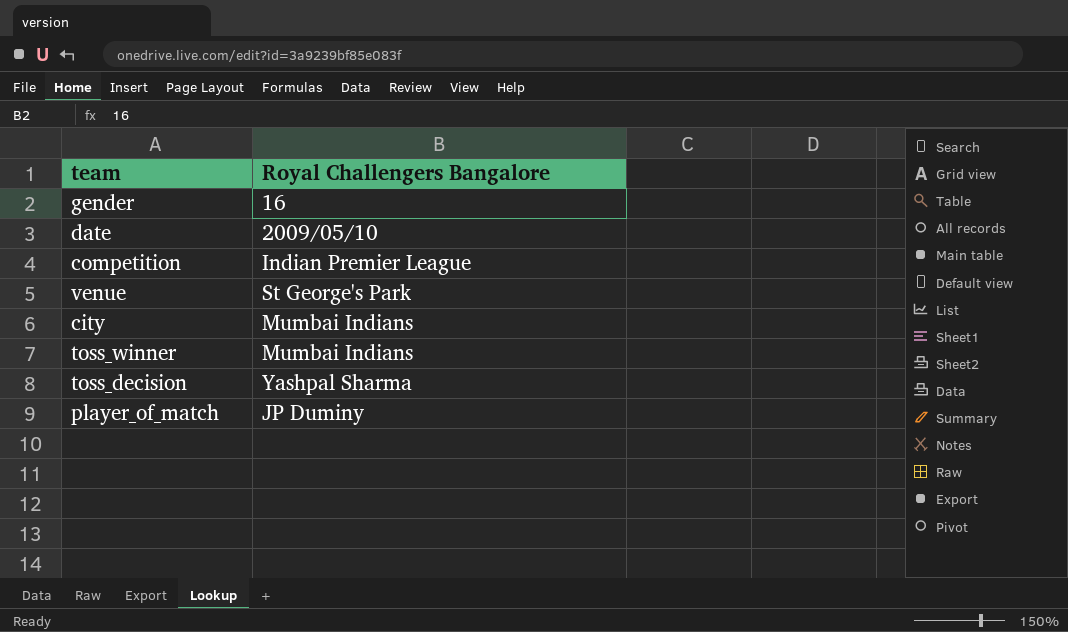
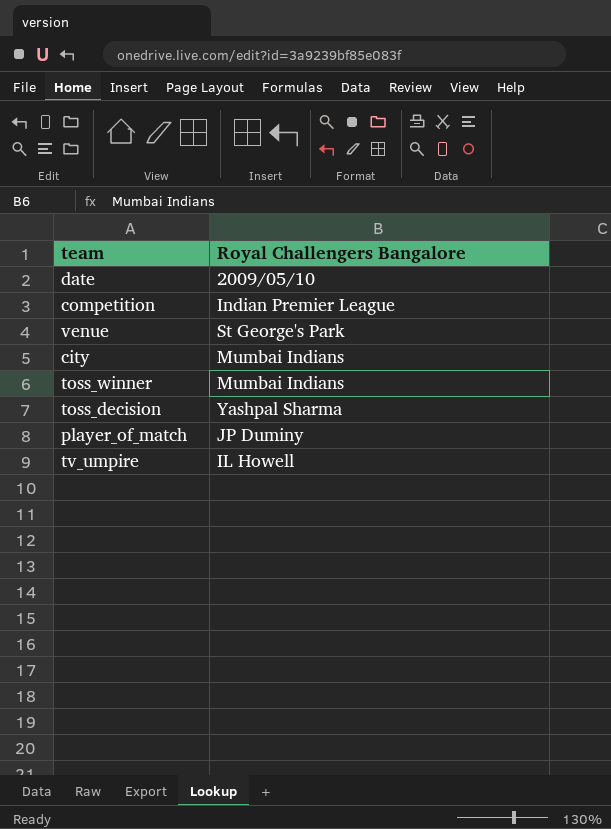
row gender: 16 -> none
row tv_umpire: none -> IL Howell

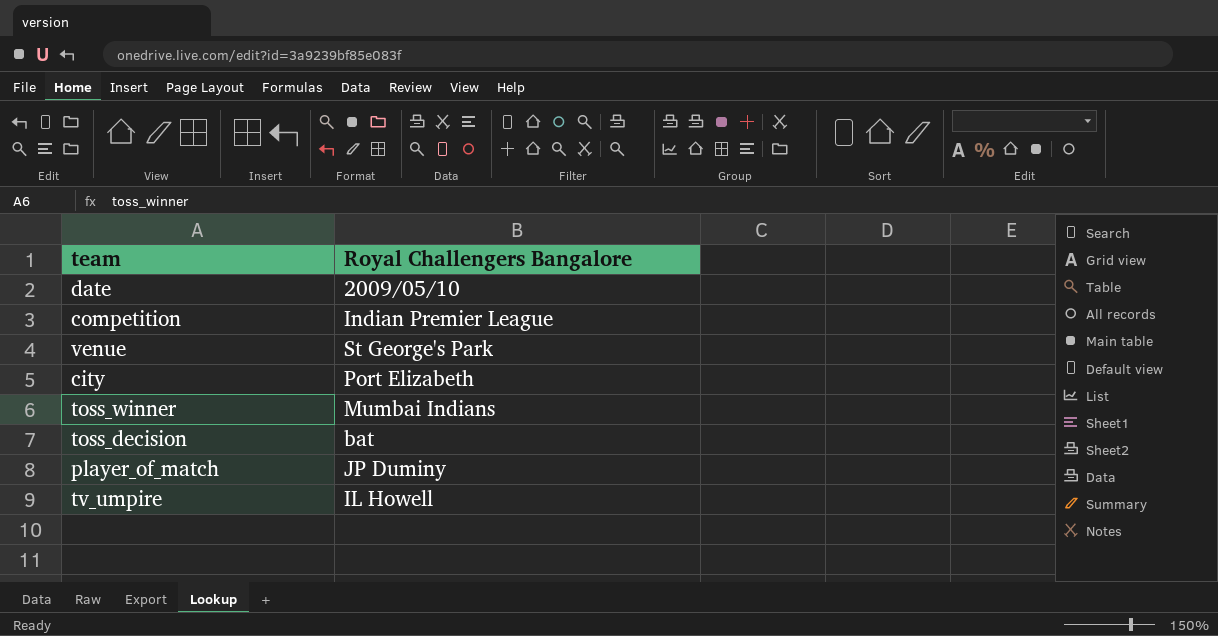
city | Royal Challengers Bangalore: Mumbai Indians -> Port Elizabeth
toss_decision | Royal Challengers Bangalore: Yashpal Sharma -> bat

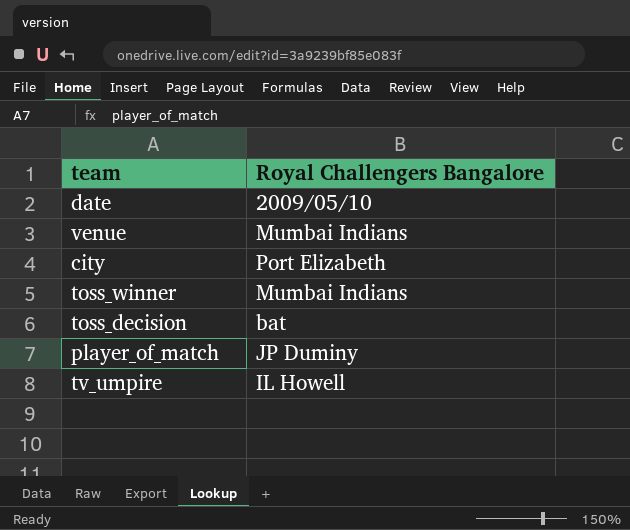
row competition: Indian Premier League -> none
venue | Royal Challengers Bangalore: St George's Park -> Mumbai Indians

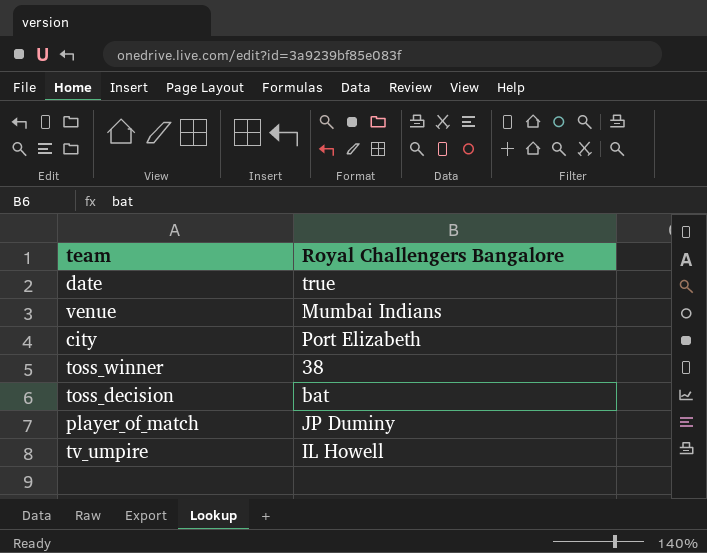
date | Royal Challengers Bangalore: 2009/05/10 -> true
toss_winner | Royal Challengers Bangalore: Mumbai Indians -> 38

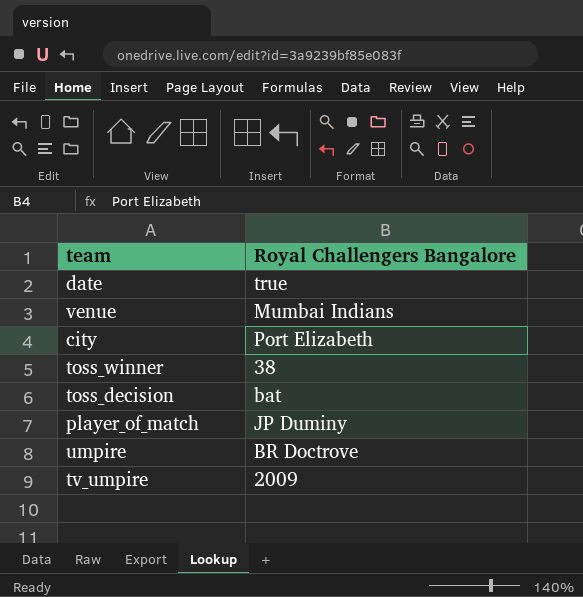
row umpire: none -> BR Doctrove
tv_umpire | Royal Challengers Bangalore: IL Howell -> 2009

